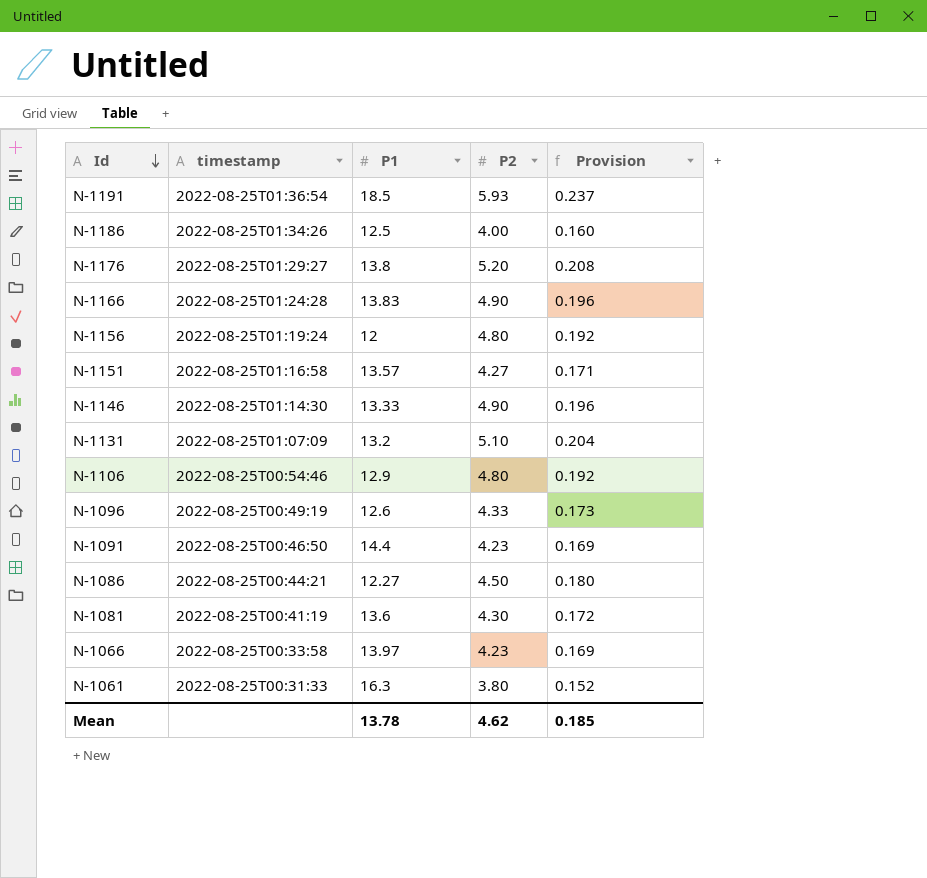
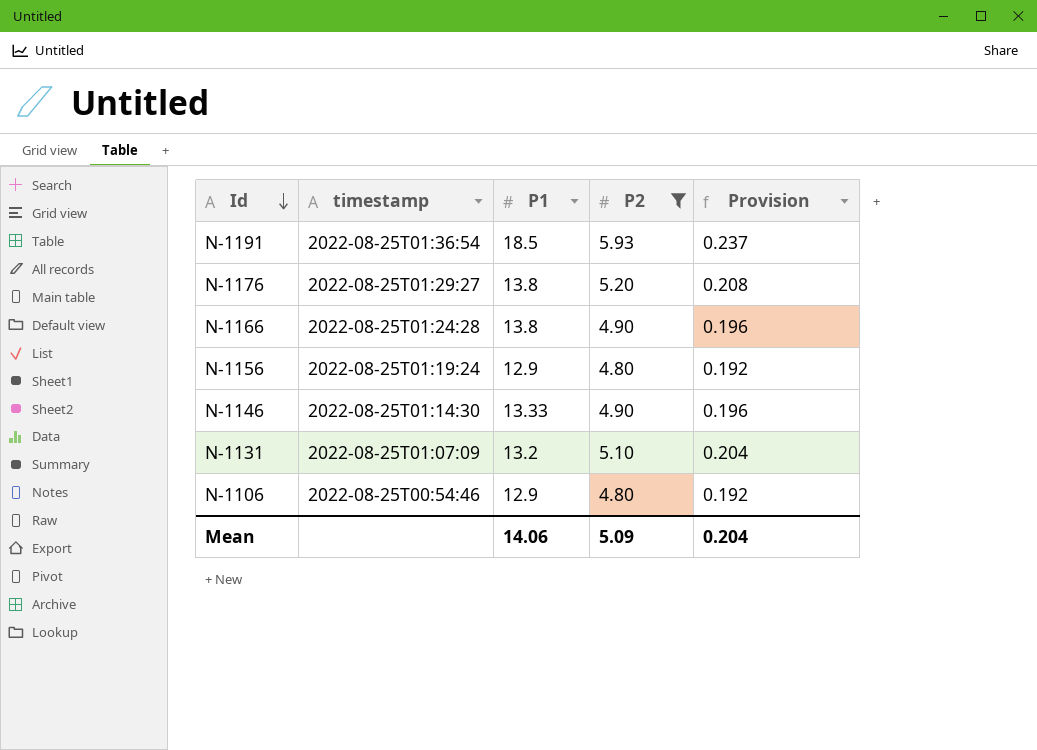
filter: none -> P2 >= 4.80
N-1166 | P1: 13.83 -> 13.8
N-1156 | P1: 12 -> 12.9
Mean | P1: 13.78 -> 14.06
Mean | P2: 4.62 -> 5.09
Mean | Provision: 0.185 -> 0.204

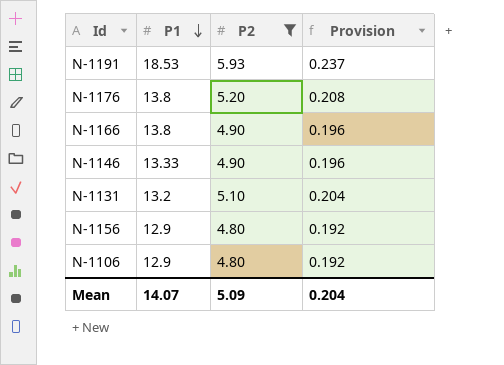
row order: Id descending -> P1 descending
column timestamp | position: 2 -> none
N-1191 | P1: 18.5 -> 18.53
Mean | P1: 14.06 -> 14.07

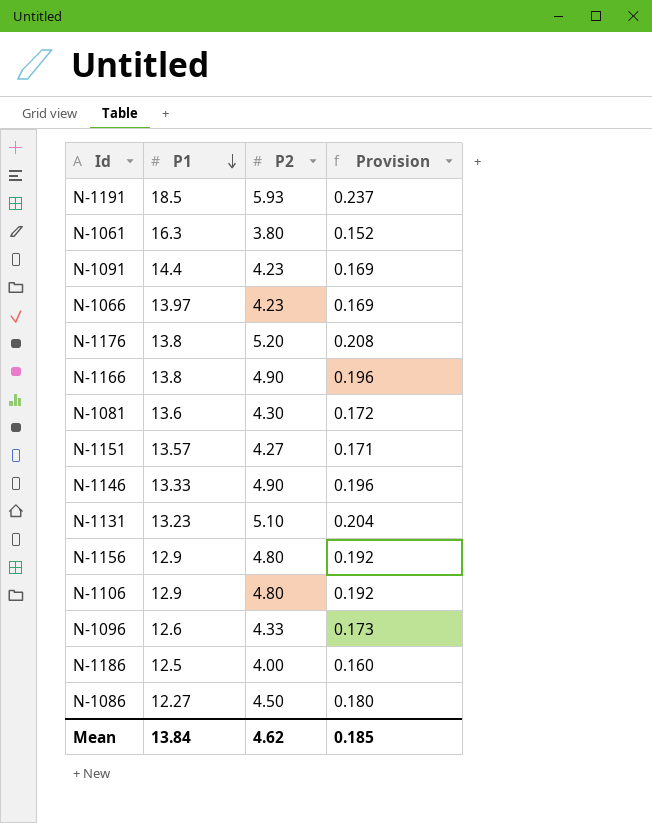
filter: P2 >= 4.80 -> none
N-1191 | P1: 18.53 -> 18.5
N-1131 | P1: 13.2 -> 13.23
Mean | P1: 14.07 -> 13.84
Mean | P2: 5.09 -> 4.62
Mean | Provision: 0.204 -> 0.185

